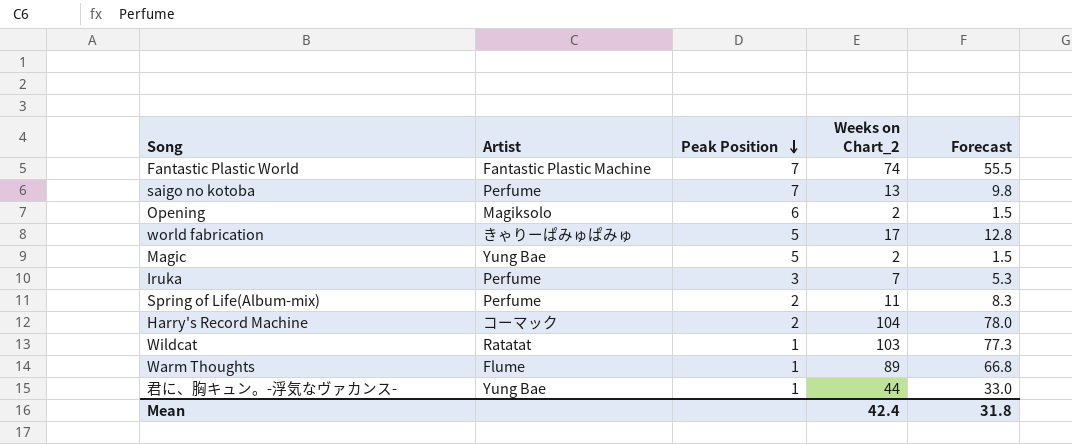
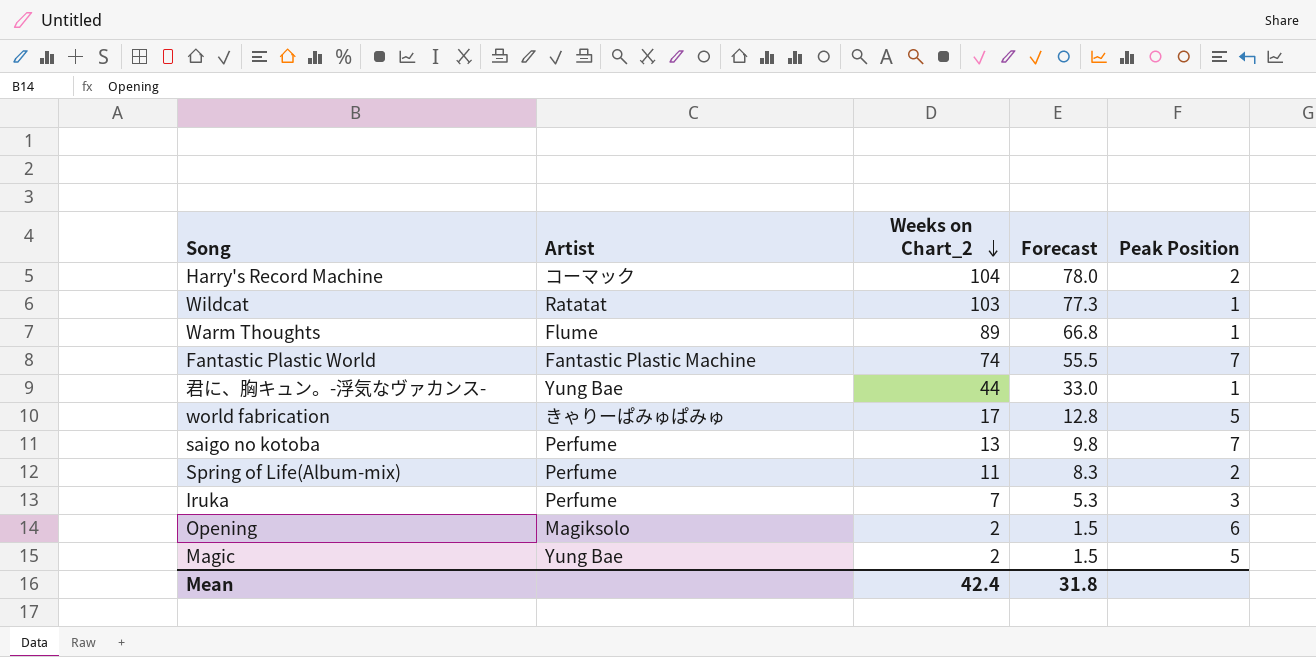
row order: Peak Position descending -> Weeks on Chart_2 descending
column Peak Position | position: 3 -> 5

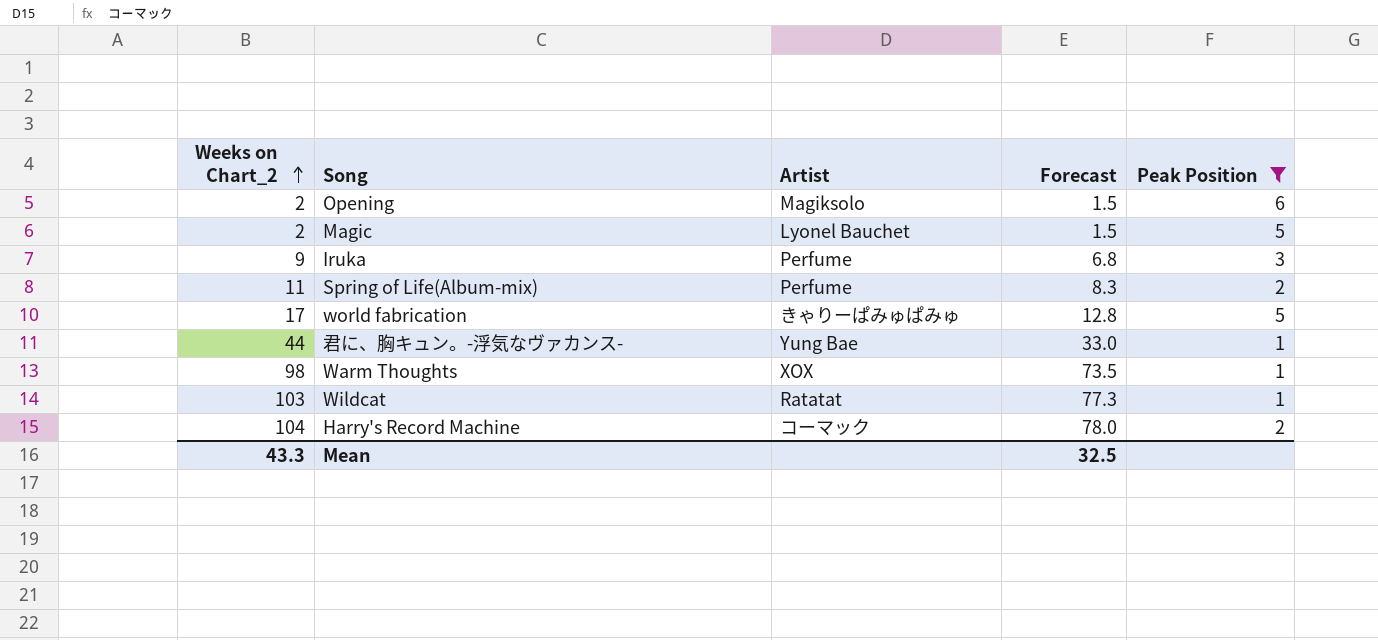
filter: none -> Peak Position != 7
row order: Weeks on Chart_2 descending -> Weeks on Chart_2 ascending
column Weeks on Chart_2 | position: 3 -> 1
Magic | Artist: Yung Bae -> Lyonel Bauchet
Iruka | Weeks on Chart_2: 7 -> 9
Iruka | Forecast: 5.3 -> 6.8
Warm Thoughts | Weeks on Chart_2: 89 -> 98
Warm Thoughts | Artist: Flume -> XOX
Warm Thoughts | Forecast: 66.8 -> 73.5
Mean | Weeks on Chart_2: 42.4 -> 43.3
Mean | Forecast: 31.8 -> 32.5

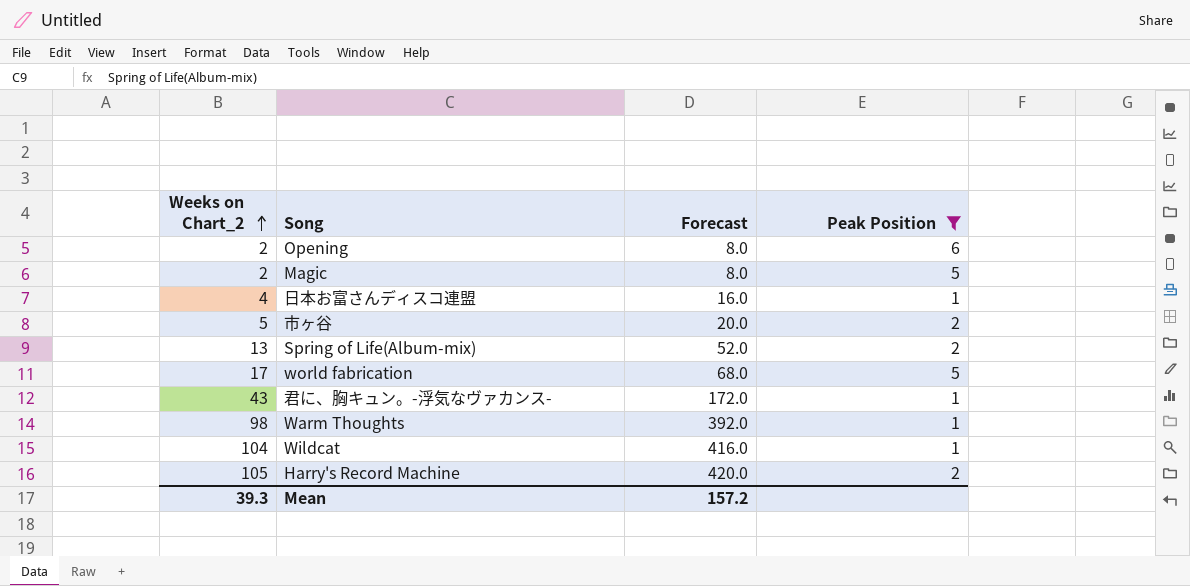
column Artist | position: 3 -> none
column Forecast | formula: [Weeks on Chart_2] * 0.75 -> [Weeks on Chart_2] * 4
row Iruka: 9 | Perfume | 6.8 | 3 -> none
row 日本お富さんディスコ連盟: none -> 4 | 16.0 | 1
row 市ヶ谷: none -> 5 | 20.0 | 2
Spring of Life(Album-mix) | Weeks on Chart_2: 11 -> 13
君に、胸キュン。-浮気なヴァカンス- | Weeks on Chart_2: 44 -> 43
Wildcat | Weeks on Chart_2: 103 -> 104
Harry's Record Machine | Weeks on Chart_2: 104 -> 105
Mean | Weeks on Chart_2: 43.3 -> 39.3
Mean | Forecast: 32.5 -> 157.2

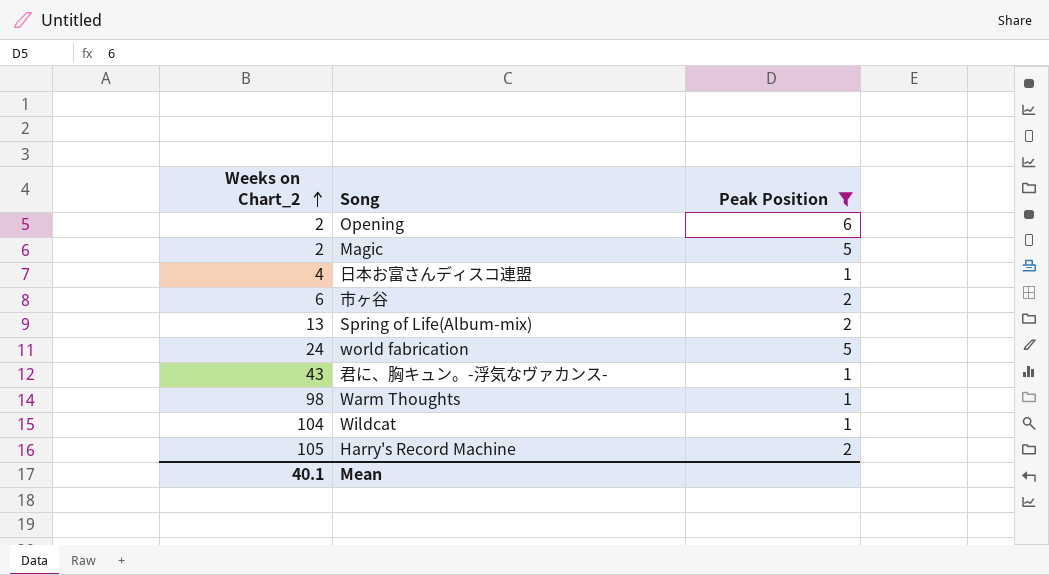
column Forecast | formula: [Weeks on Chart_2] * 4 -> none
市ヶ谷 | Weeks on Chart_2: 5 -> 6
world fabrication | Weeks on Chart_2: 17 -> 24
Mean | Weeks on Chart_2: 39.3 -> 40.1

